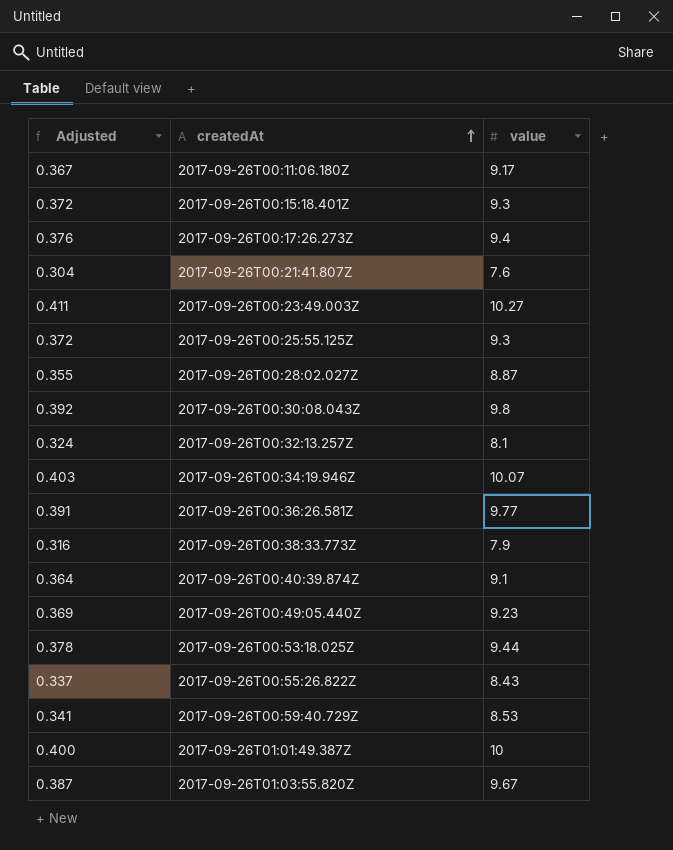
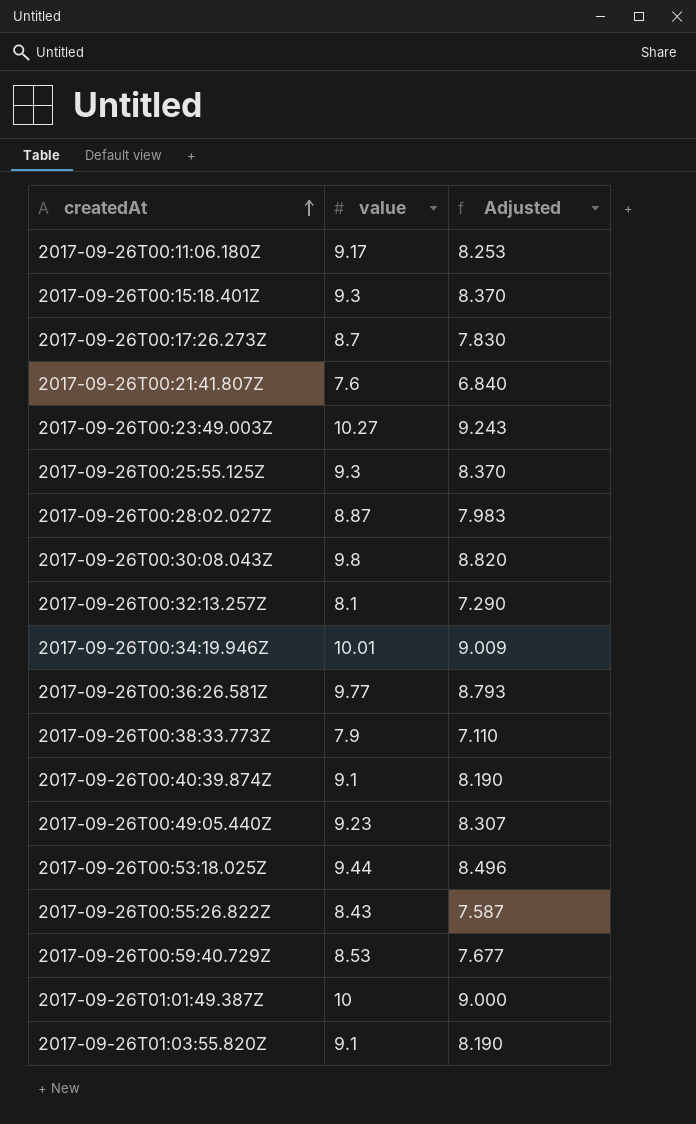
column Adjusted | formula: [value] * 0.04 -> [value] * 0.9
column Adjusted | position: 1 -> 3
2017-09-26T00:17:26.273Z | value: 9.4 -> 8.7
2017-09-26T00:34:19.946Z | value: 10.07 -> 10.01
2017-09-26T01:03:55.820Z | value: 9.67 -> 9.1

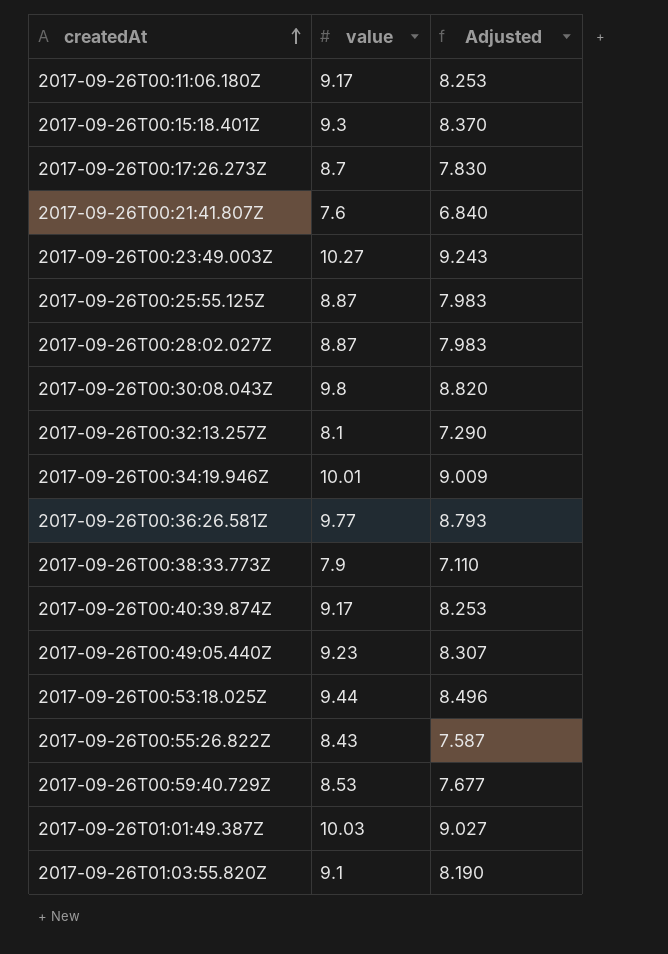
2017-09-26T00:25:55.125Z | value: 9.3 -> 8.87
2017-09-26T00:25:55.125Z | Adjusted: 8.370 -> 7.983
2017-09-26T00:40:39.874Z | value: 9.1 -> 9.17
2017-09-26T00:40:39.874Z | Adjusted: 8.190 -> 8.253
2017-09-26T01:01:49.387Z | value: 10 -> 10.03
2017-09-26T01:01:49.387Z | Adjusted: 9.000 -> 9.027

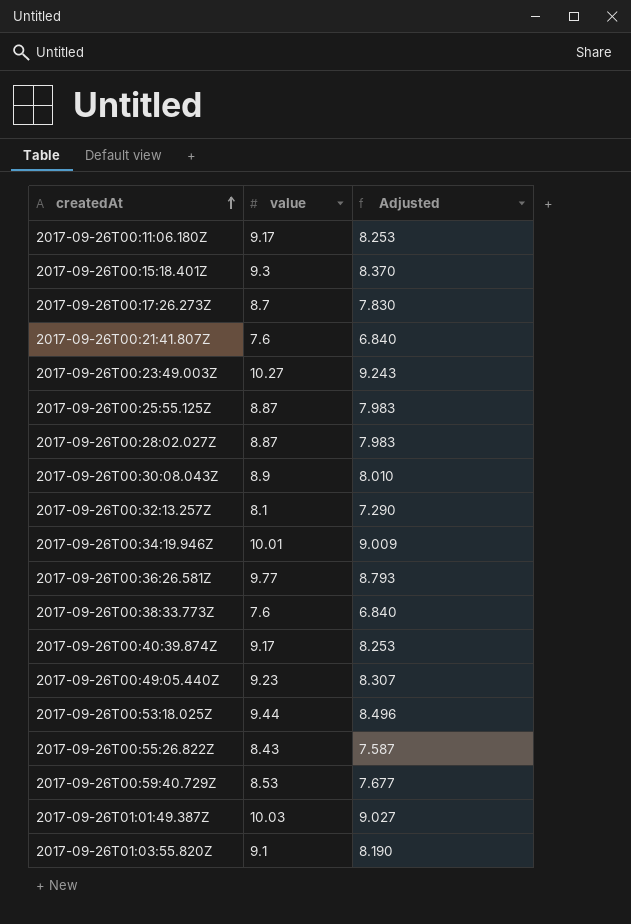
2017-09-26T00:30:08.043Z | value: 9.8 -> 8.9
2017-09-26T00:30:08.043Z | Adjusted: 8.820 -> 8.010
2017-09-26T00:38:33.773Z | value: 7.9 -> 7.6
2017-09-26T00:38:33.773Z | Adjusted: 7.110 -> 6.840

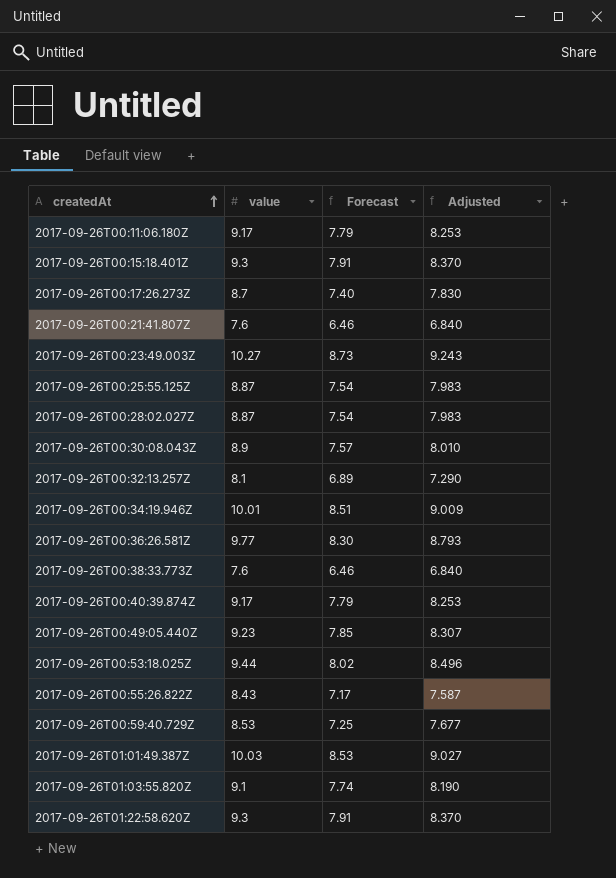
column Forecast | formula: none -> [value] * 0.85
row 2017-09-26T01:22:58.620Z: none -> 9.3 | 7.91 | 8.370

